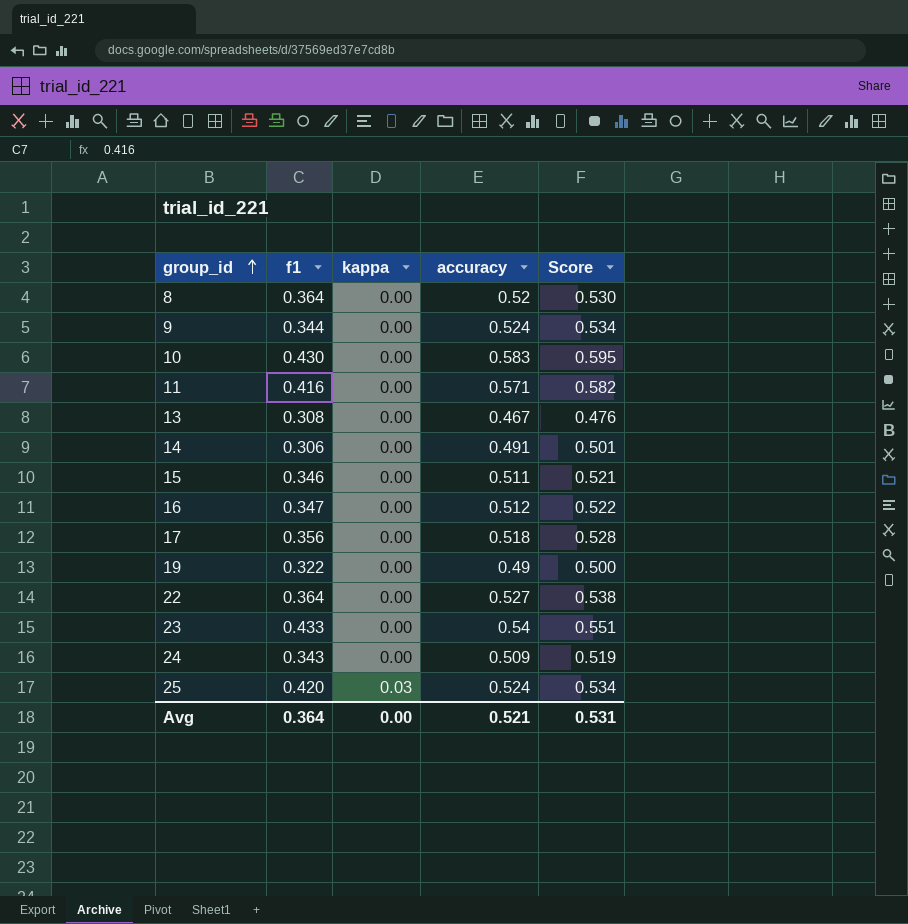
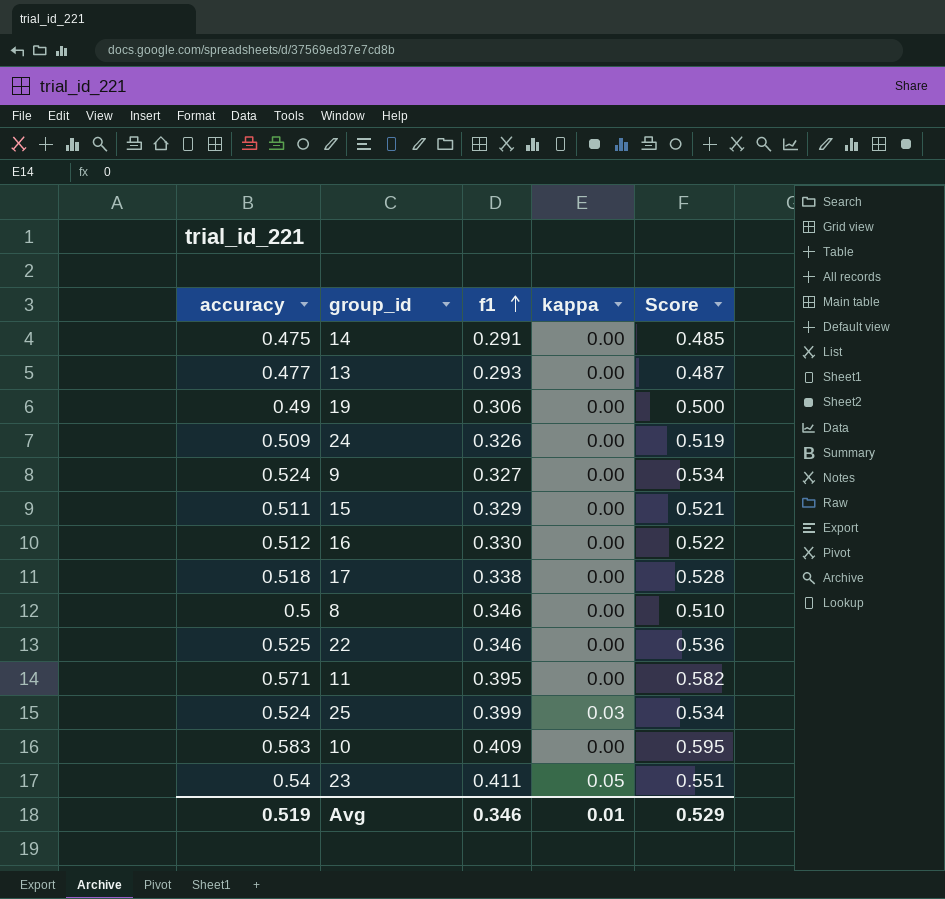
row order: group_id ascending -> f1 ascending
column accuracy | position: 4 -> 1
14 | accuracy: 0.491 -> 0.475
14 | f1: 0.306 -> 0.291
14 | Score: 0.501 -> 0.485
13 | accuracy: 0.467 -> 0.477
13 | f1: 0.308 -> 0.293
13 | Score: 0.476 -> 0.487
19 | f1: 0.322 -> 0.306
24 | f1: 0.343 -> 0.326
9 | f1: 0.344 -> 0.327
15 | f1: 0.346 -> 0.329
16 | f1: 0.347 -> 0.330
17 | f1: 0.356 -> 0.338
8 | accuracy: 0.52 -> 0.5
8 | f1: 0.364 -> 0.346
8 | Score: 0.530 -> 0.510
22 | accuracy: 0.527 -> 0.525
22 | f1: 0.364 -> 0.346
22 | Score: 0.538 -> 0.536
11 | f1: 0.416 -> 0.395
25 | f1: 0.420 -> 0.399
10 | f1: 0.430 -> 0.409
23 | f1: 0.433 -> 0.411
23 | kappa: 0.00 -> 0.05
Avg | accuracy: 0.521 -> 0.519
Avg | f1: 0.364 -> 0.346
Avg | kappa: 0.00 -> 0.01
Avg | Score: 0.531 -> 0.529

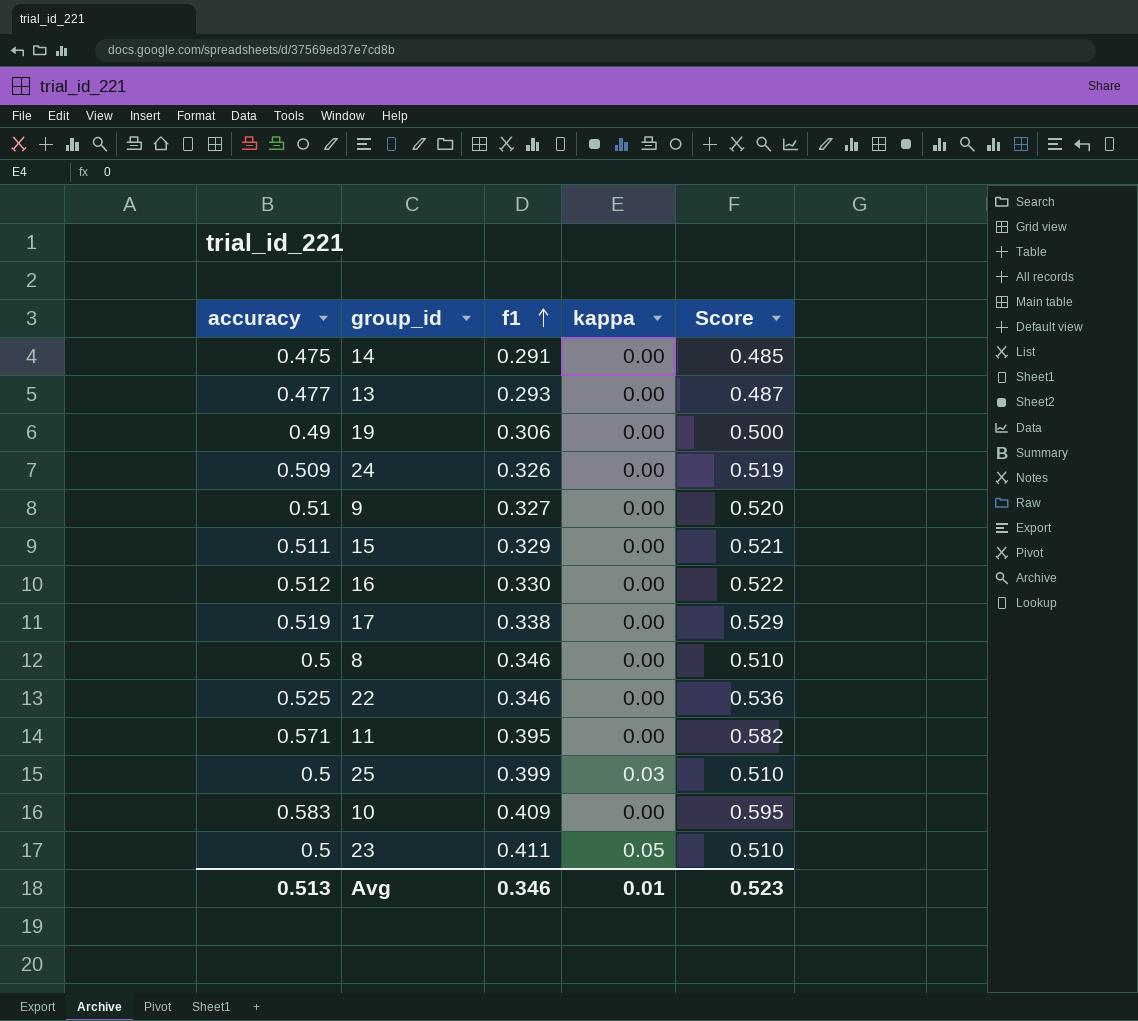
9 | accuracy: 0.524 -> 0.51
9 | Score: 0.534 -> 0.520
17 | accuracy: 0.518 -> 0.519
17 | Score: 0.528 -> 0.529
25 | accuracy: 0.524 -> 0.5
25 | Score: 0.534 -> 0.510
23 | accuracy: 0.54 -> 0.5
23 | Score: 0.551 -> 0.510
Avg | accuracy: 0.519 -> 0.513
Avg | Score: 0.529 -> 0.523

